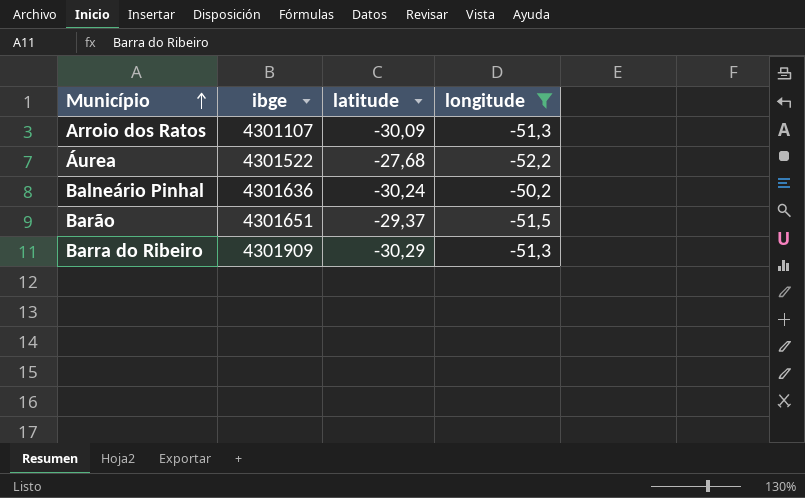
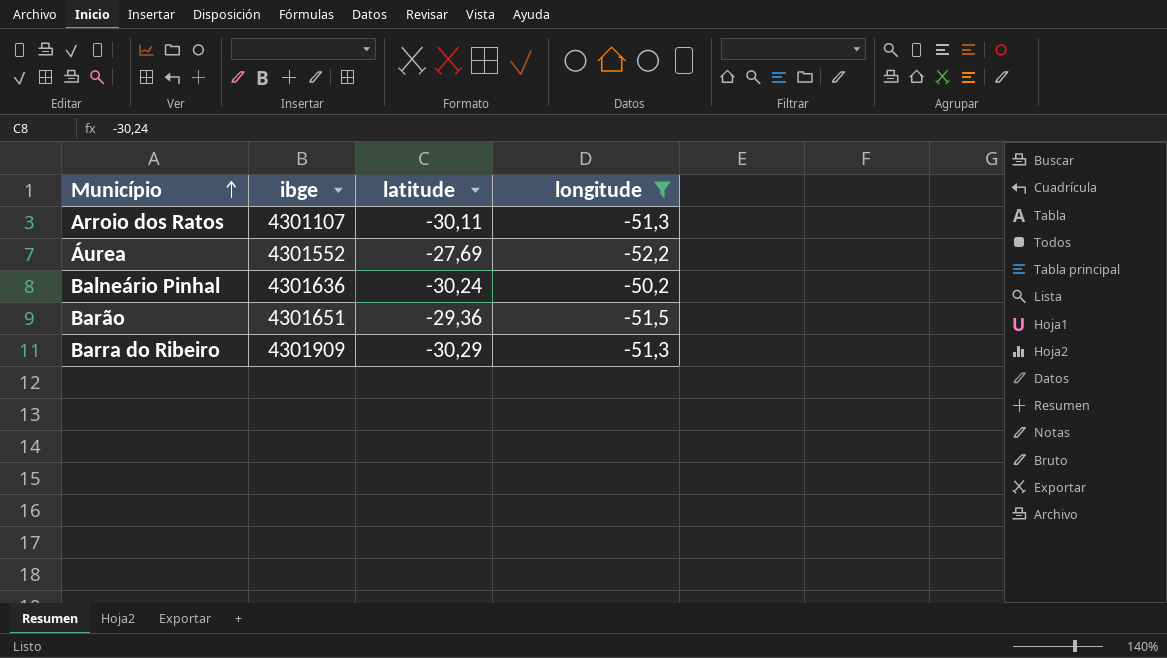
Arroio dos Ratos | latitude: -30,09 -> -30,11
Áurea | ibge: 4301522 -> 4301552
Áurea | latitude: -27,68 -> -27,69
Barão | latitude: -29,37 -> -29,36

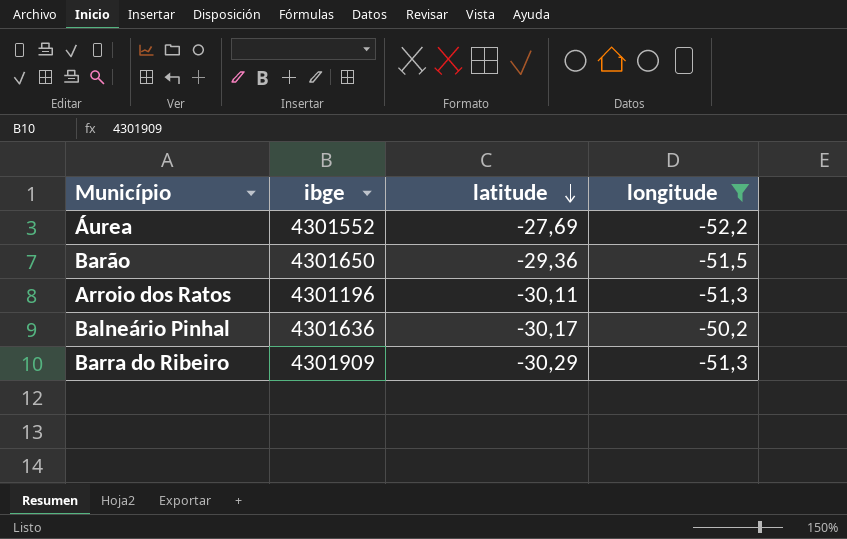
row order: Município ascending -> latitude descending
Barão | ibge: 4301651 -> 4301650
Arroio dos Ratos | ibge: 4301107 -> 4301196
Balneário Pinhal | latitude: -30,24 -> -30,17

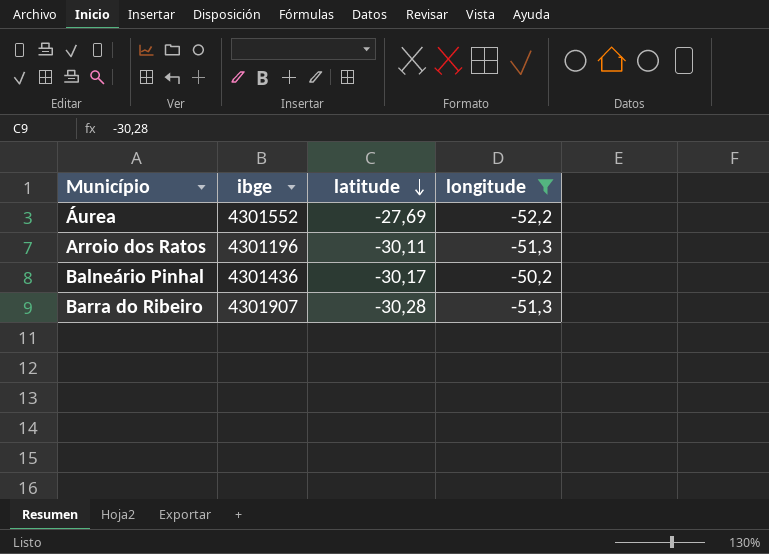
row Barão: 4301650 | -29,36 | -51,5 -> none
Balneário Pinhal | ibge: 4301636 -> 4301436
Barra do Ribeiro | ibge: 4301909 -> 4301907
Barra do Ribeiro | latitude: -30,29 -> -30,28

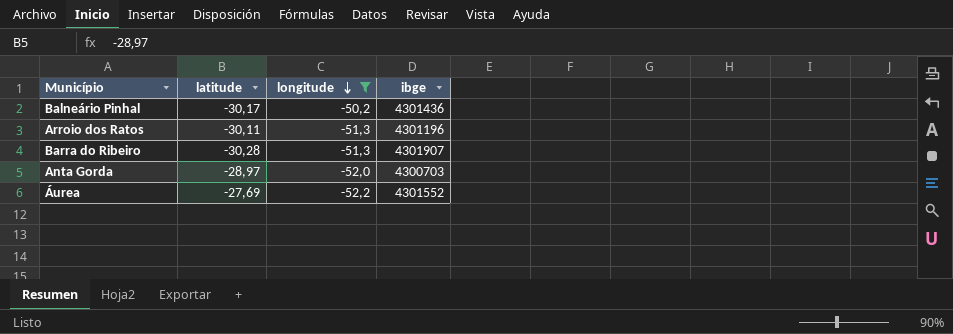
row order: latitude descending -> longitude descending
column ibge | position: 2 -> 4
row Anta Gorda: none -> -28,97 | -52,0 | 4300703

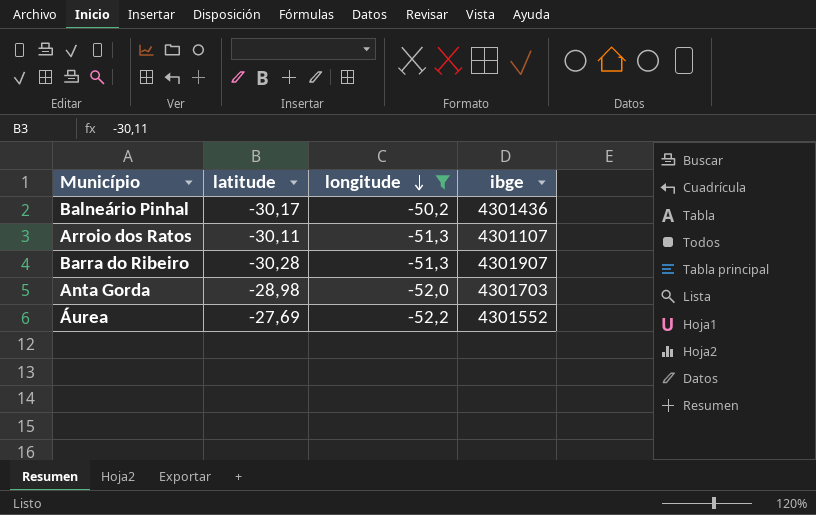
Arroio dos Ratos | ibge: 4301196 -> 4301107
Anta Gorda | latitude: -28,97 -> -28,98
Anta Gorda | ibge: 4300703 -> 4301703

